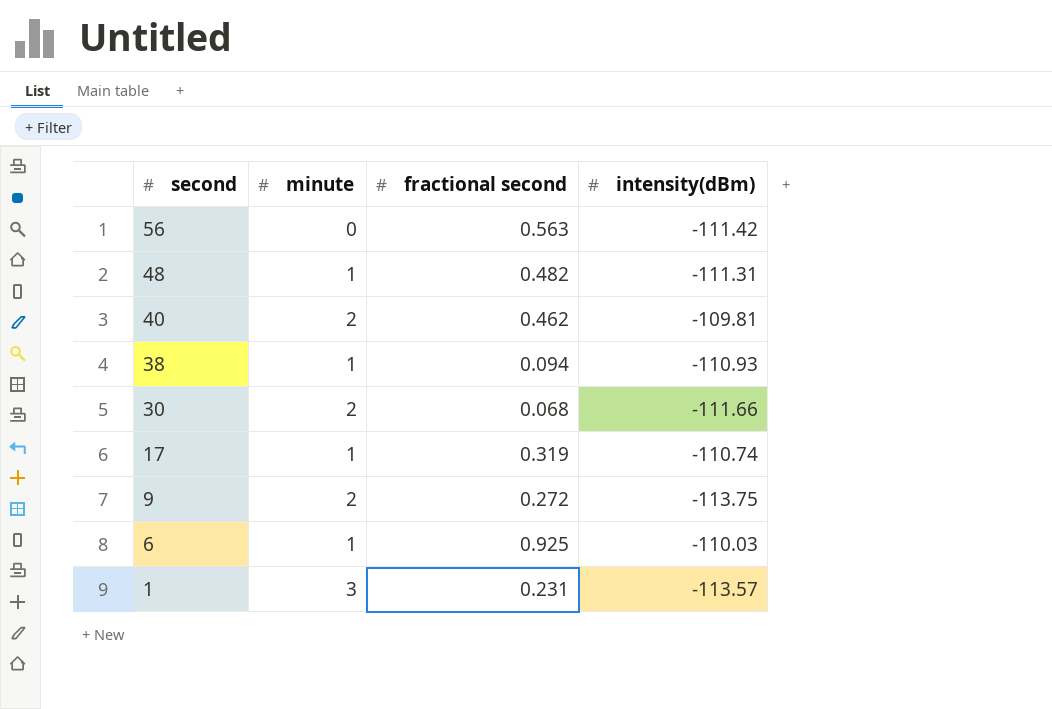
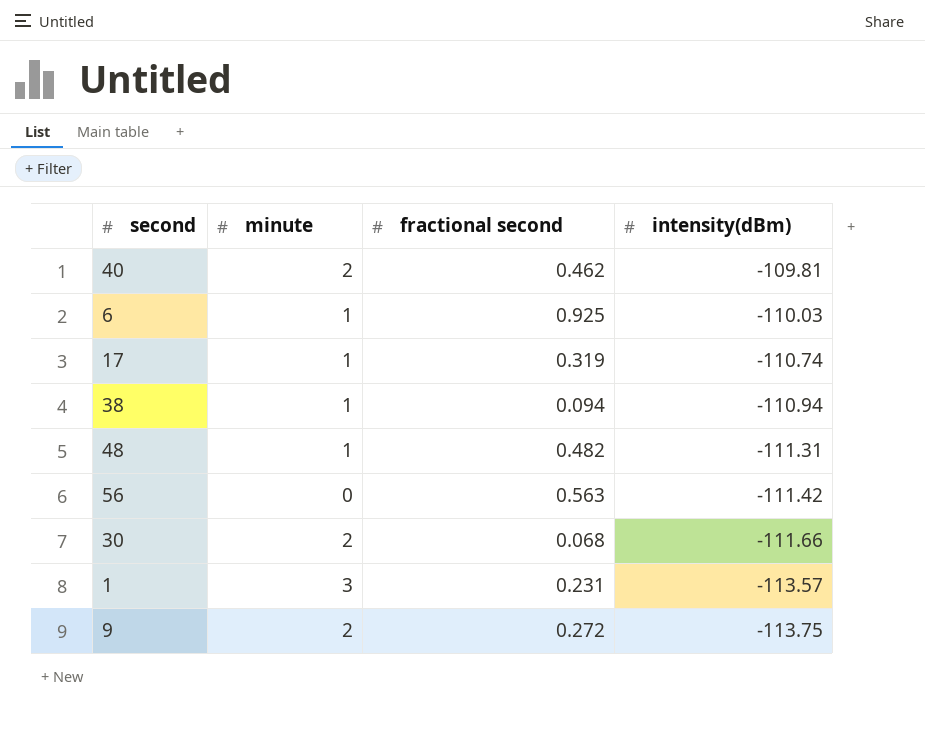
row order: second descending -> intensity(dBm) descending
38 | intensity(dBm): -110.93 -> -110.94

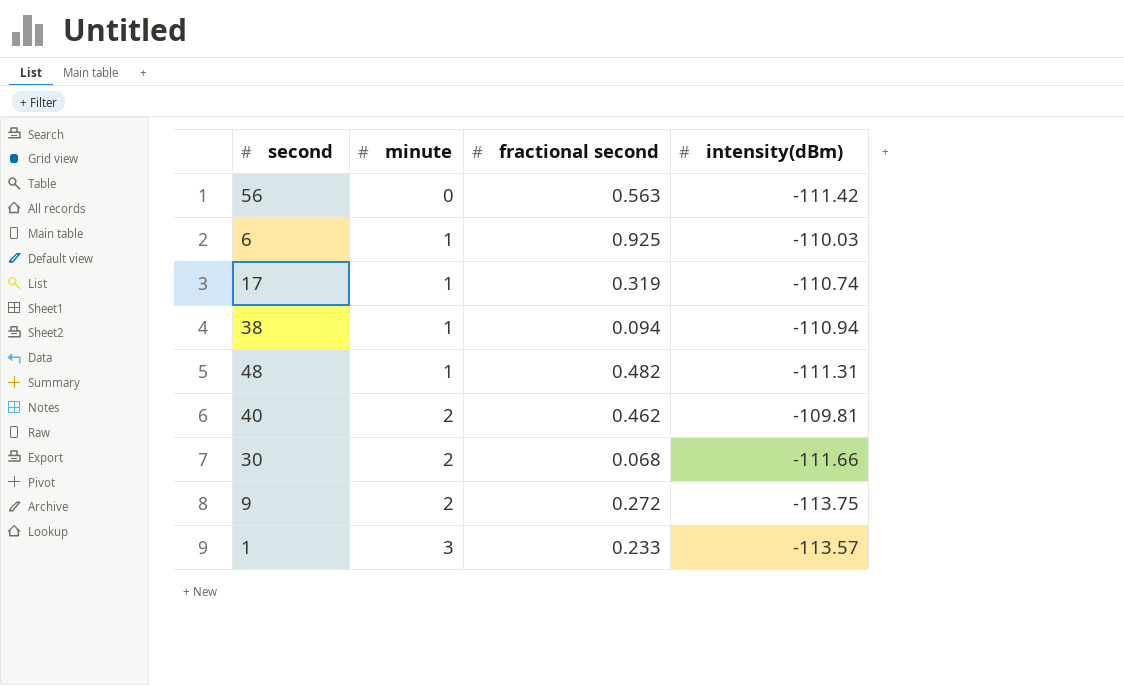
row order: intensity(dBm) descending -> minute ascending
1 | fractional second: 0.231 -> 0.233

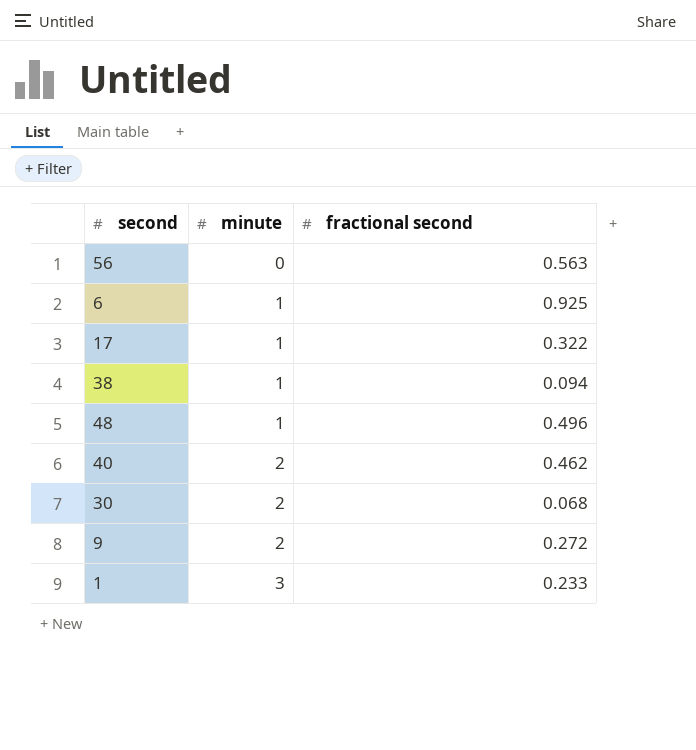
column intensity(dBm) | position: 4 -> none
17 | fractional second: 0.319 -> 0.322
48 | fractional second: 0.482 -> 0.496

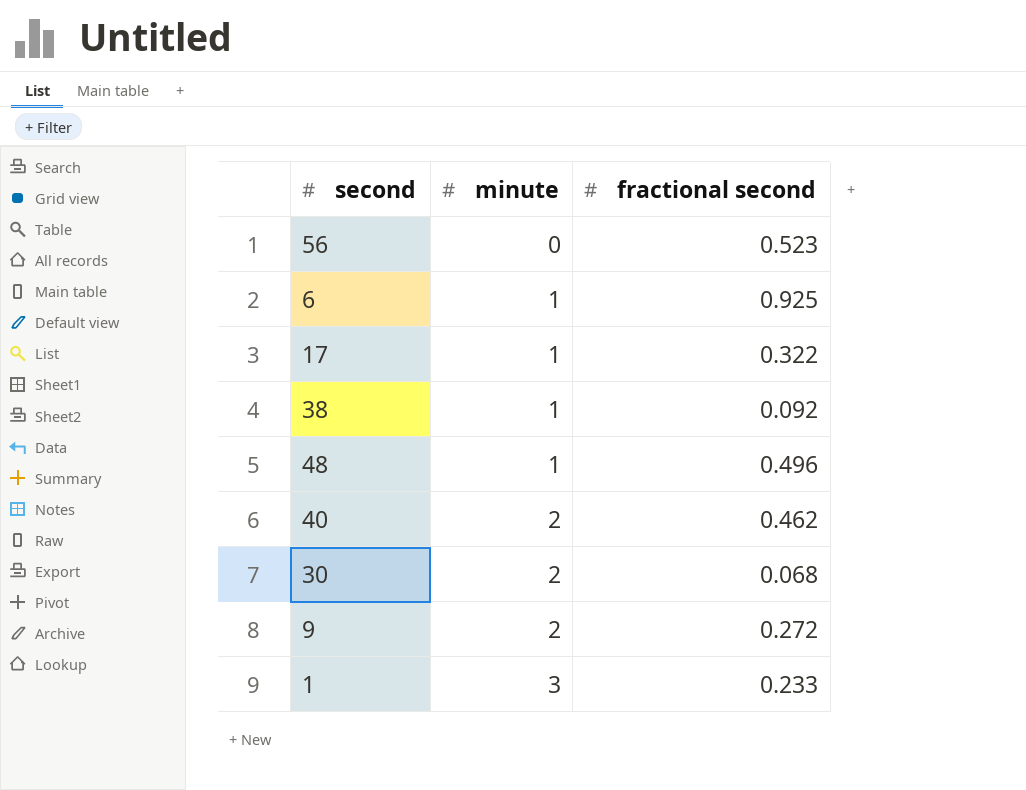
56 | fractional second: 0.563 -> 0.523
38 | fractional second: 0.094 -> 0.092

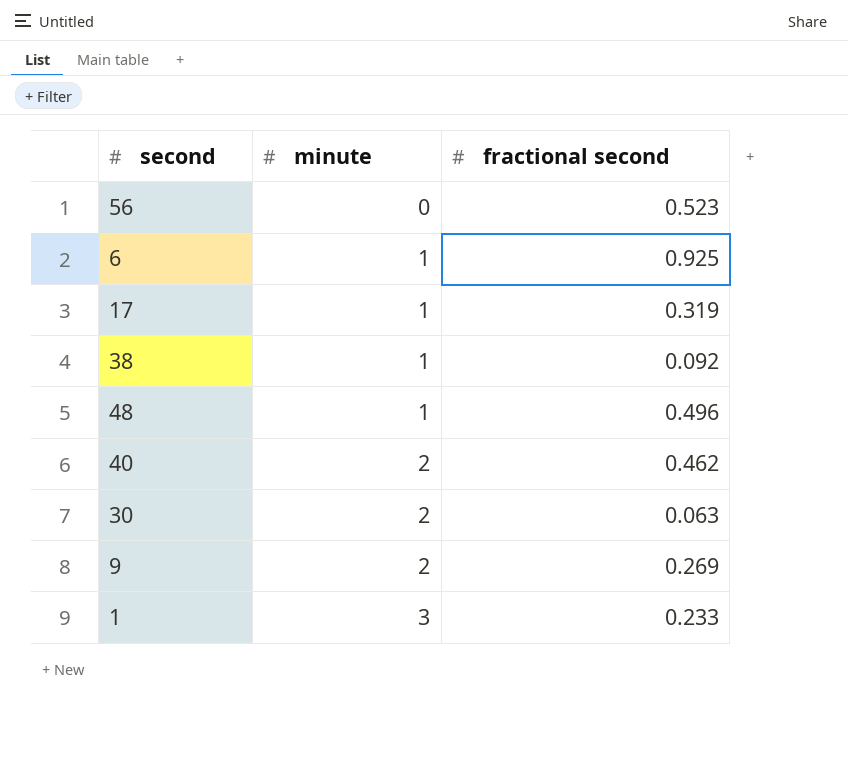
17 | fractional second: 0.322 -> 0.319
30 | fractional second: 0.068 -> 0.063
9 | fractional second: 0.272 -> 0.269

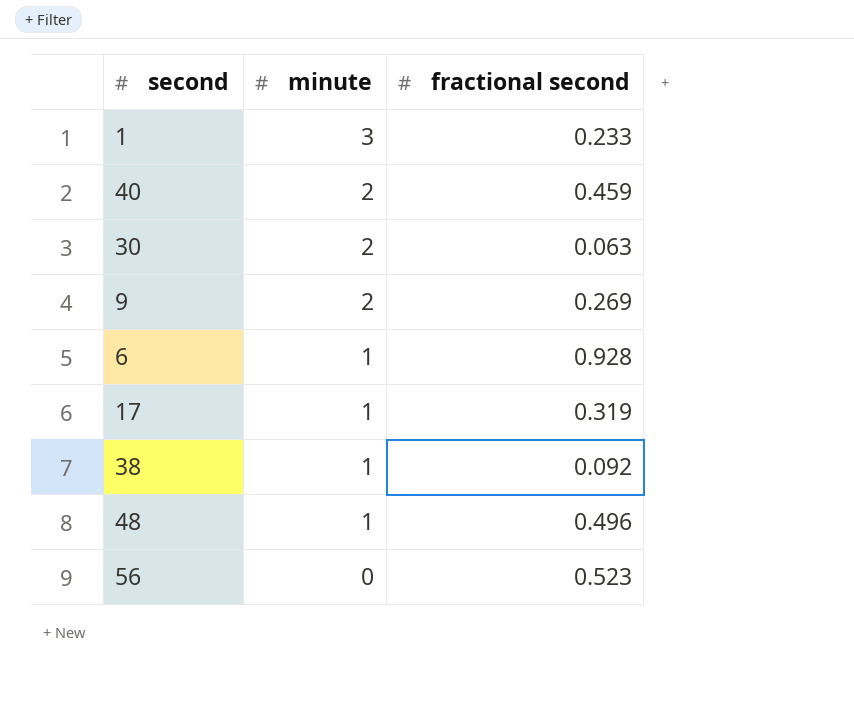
row order: minute ascending -> minute descending
40 | fractional second: 0.462 -> 0.459
6 | fractional second: 0.925 -> 0.928

